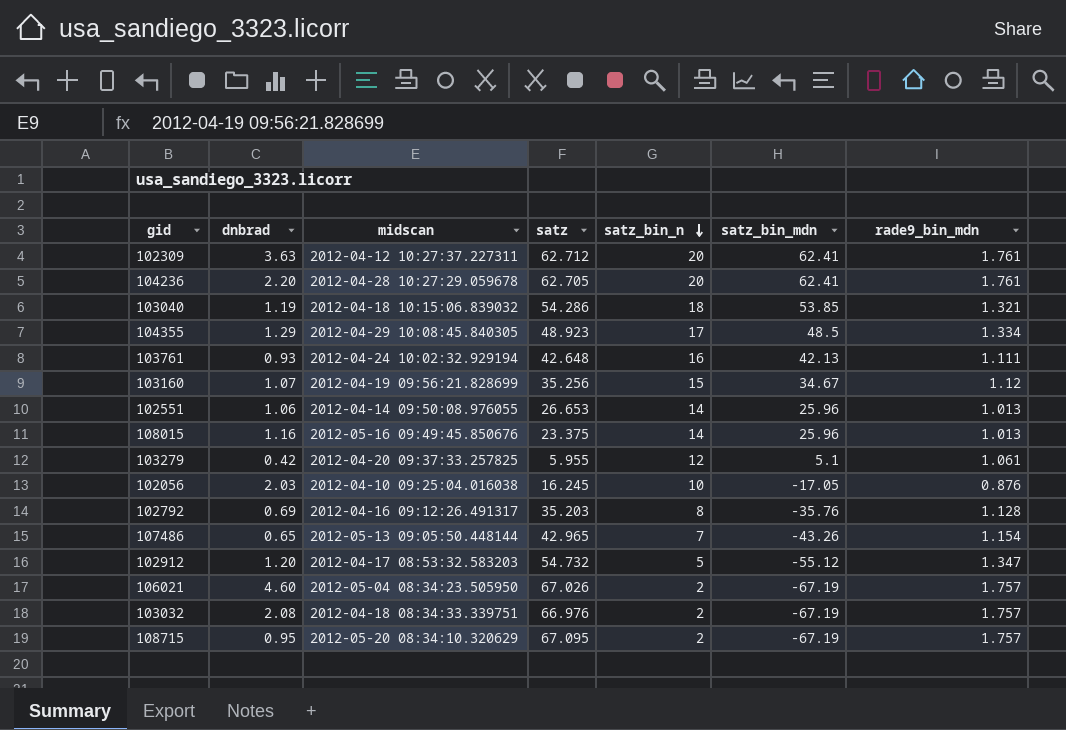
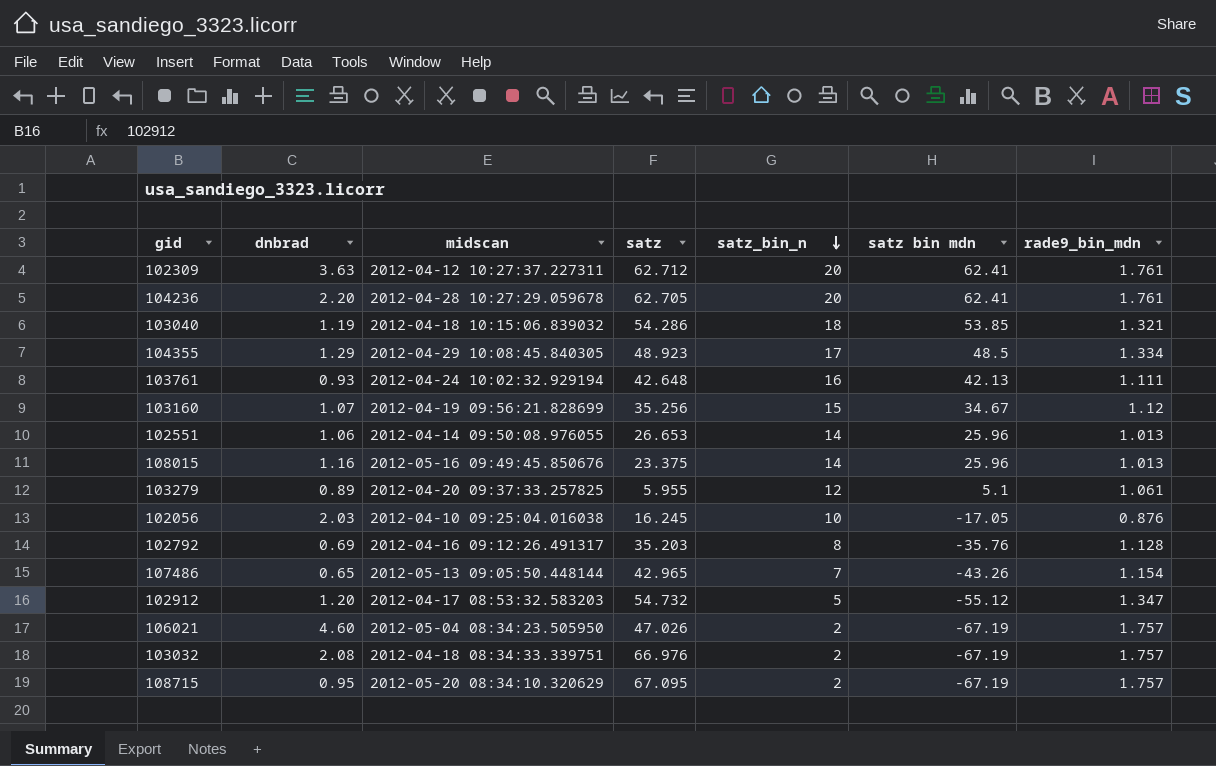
column name: satz_bin_mdn -> satz bin mdn
103279 | dnbrad: 0.42 -> 0.89
106021 | satz: 67.026 -> 47.026

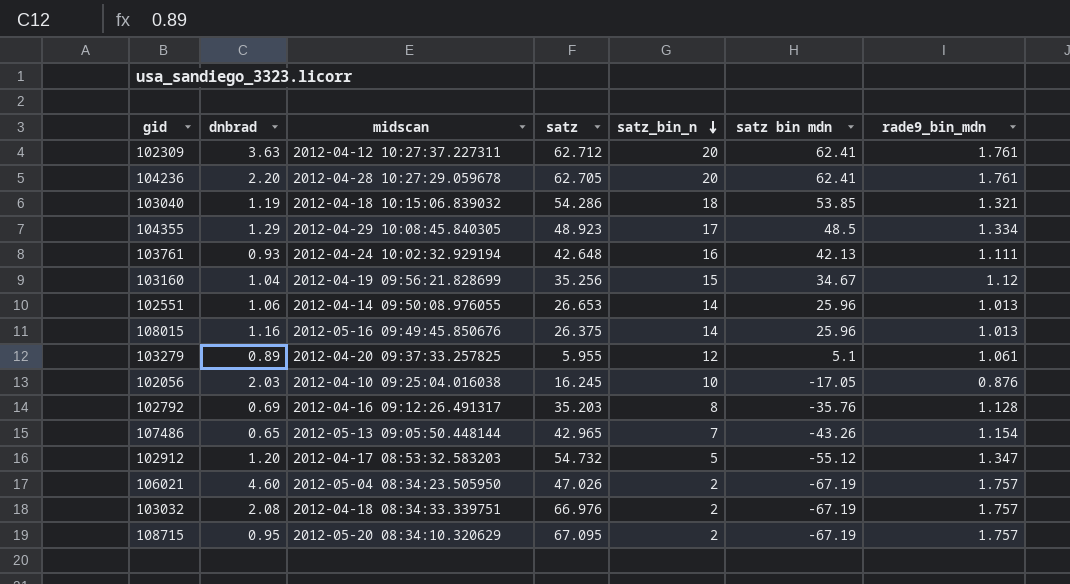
103160 | dnbrad: 1.07 -> 1.04
108015 | satz: 23.375 -> 26.375

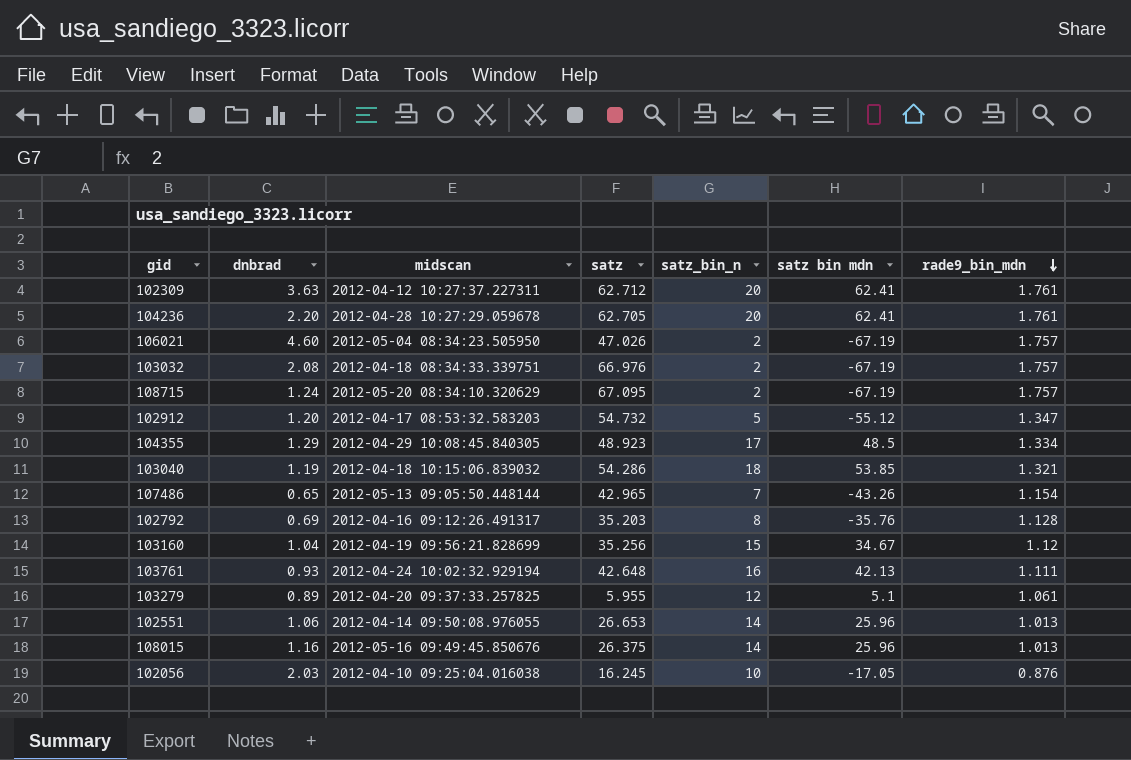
row order: satz_bin_n descending -> rade9_bin_mdn descending
108715 | dnbrad: 0.95 -> 1.24

